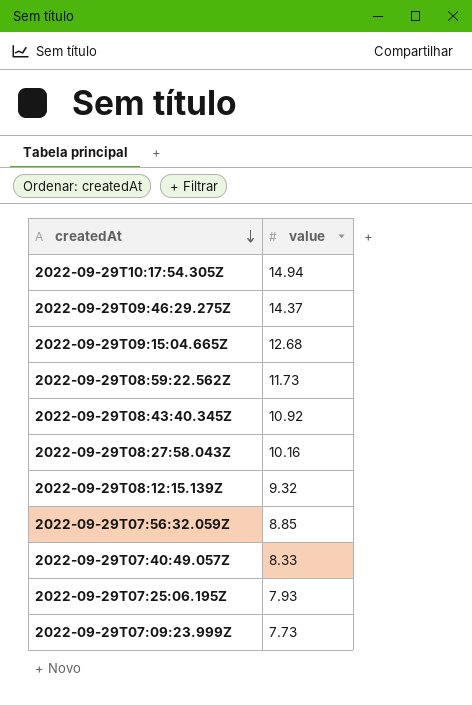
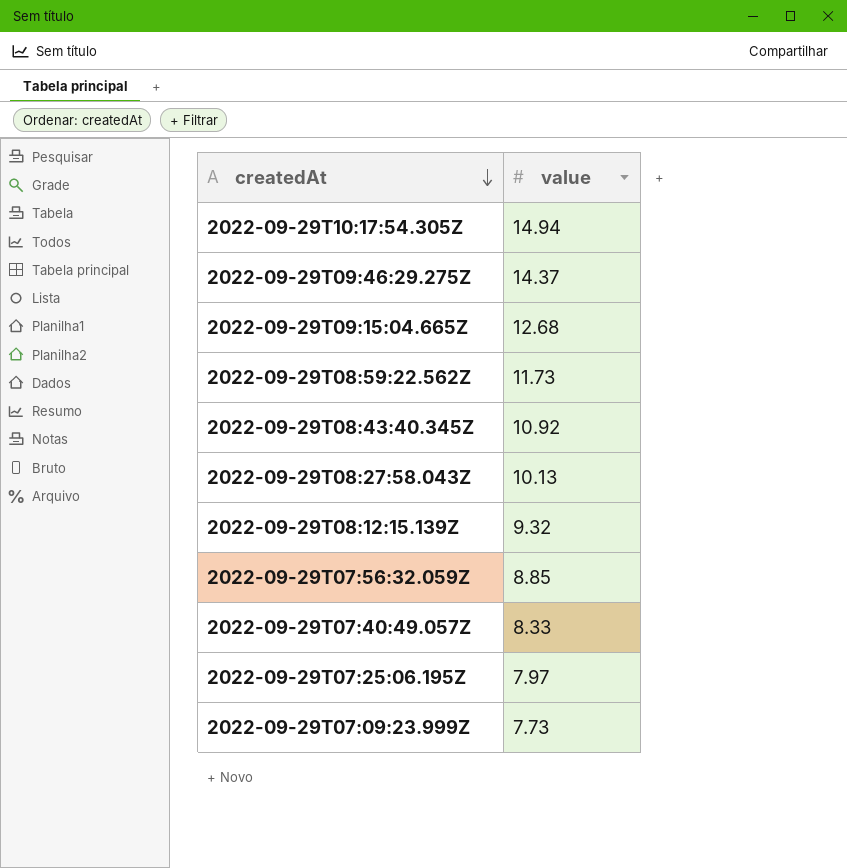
2022-09-29T08:27:58.043Z | value: 10.16 -> 10.13
2022-09-29T07:25:06.195Z | value: 7.93 -> 7.97

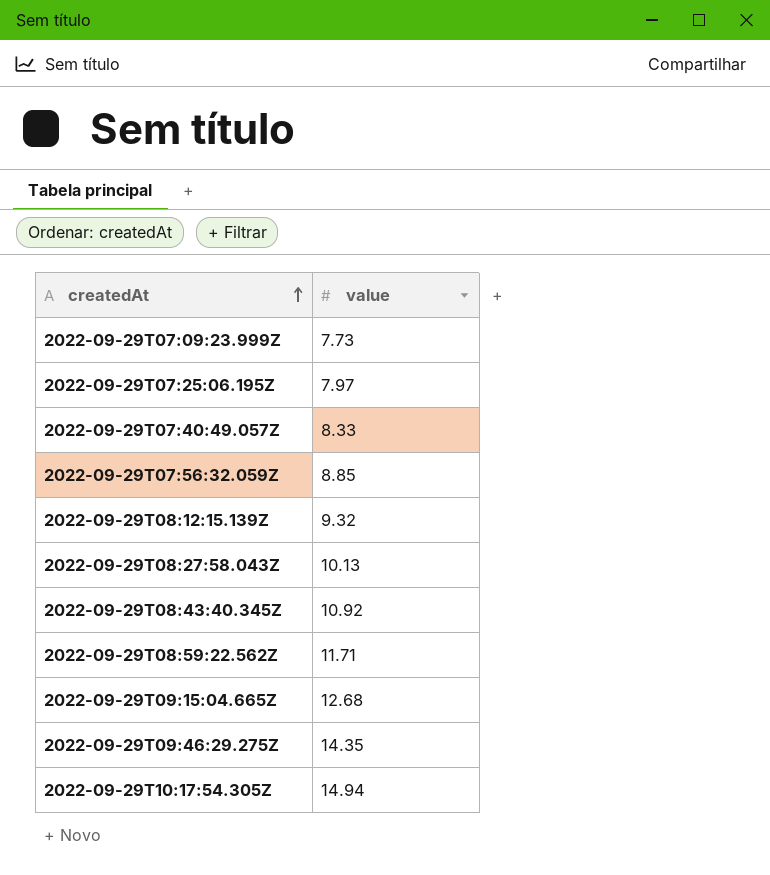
row order: createdAt descending -> createdAt ascending
2022-09-29T08:59:22.562Z | value: 11.73 -> 11.71
2022-09-29T09:46:29.275Z | value: 14.37 -> 14.35

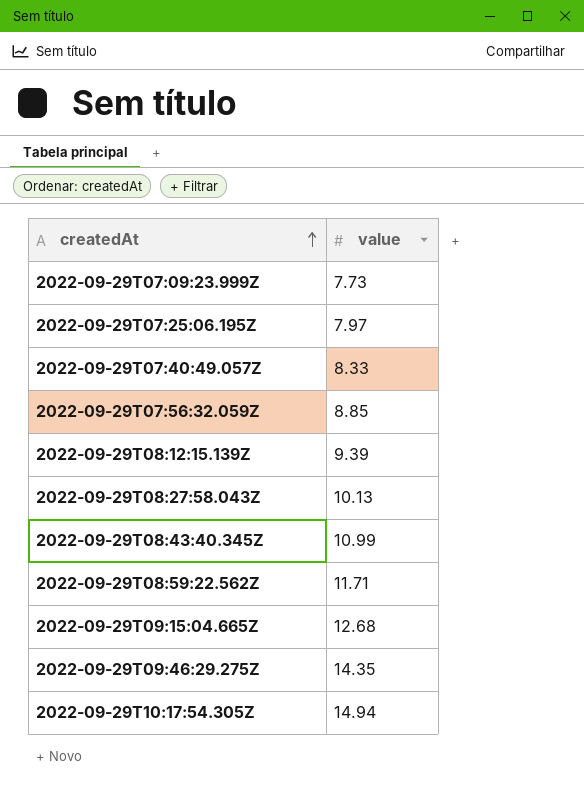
2022-09-29T08:12:15.139Z | value: 9.32 -> 9.39
2022-09-29T08:43:40.345Z | value: 10.92 -> 10.99

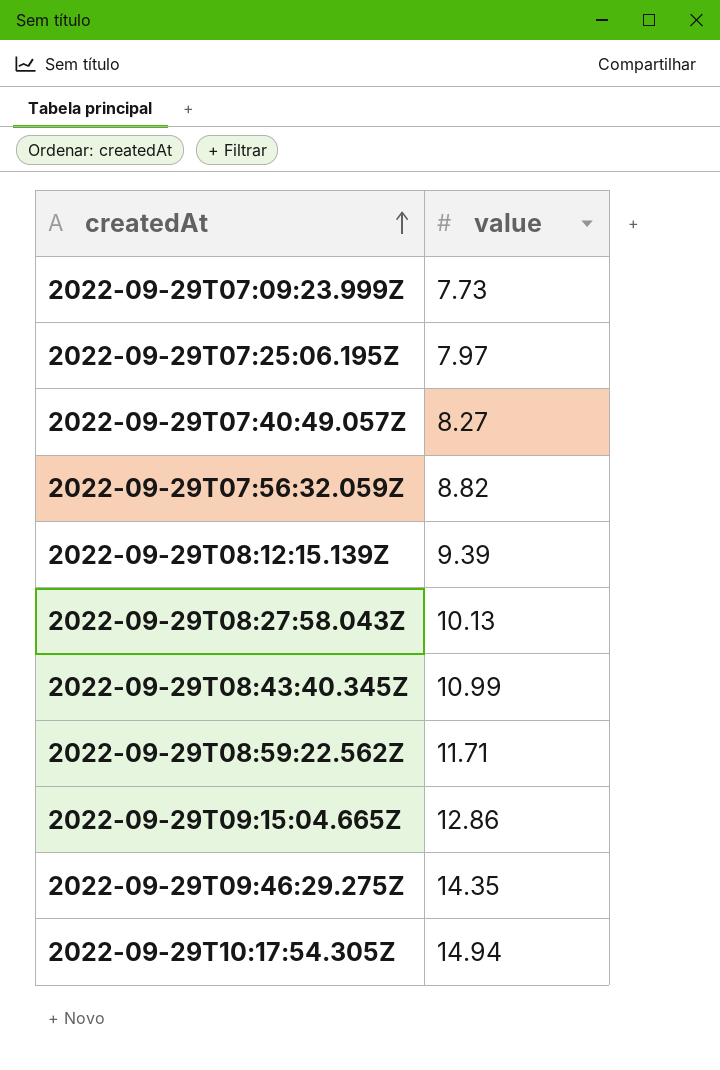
2022-09-29T07:40:49.057Z | value: 8.33 -> 8.27
2022-09-29T07:56:32.059Z | value: 8.85 -> 8.82
2022-09-29T09:15:04.665Z | value: 12.68 -> 12.86

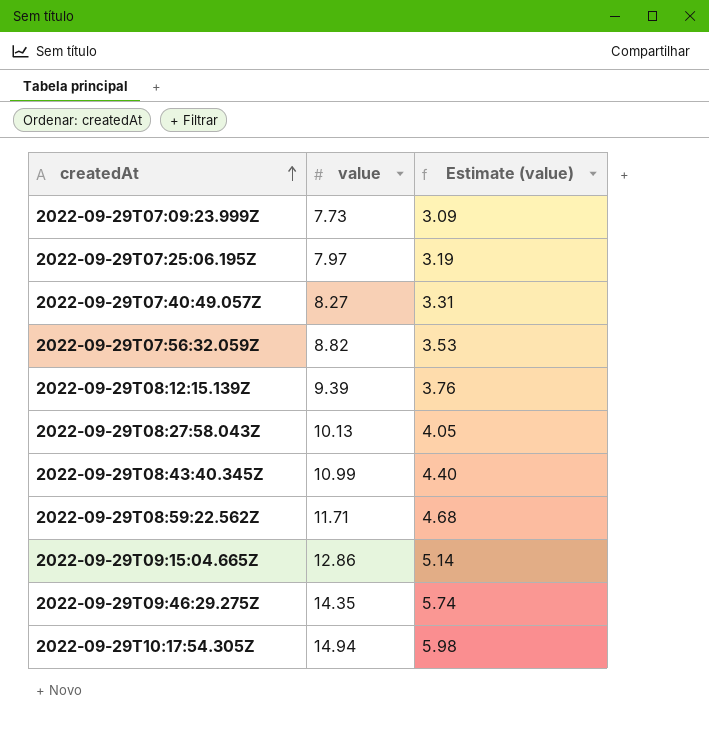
column Estimate (value) | formula: none -> [value] * 0.4

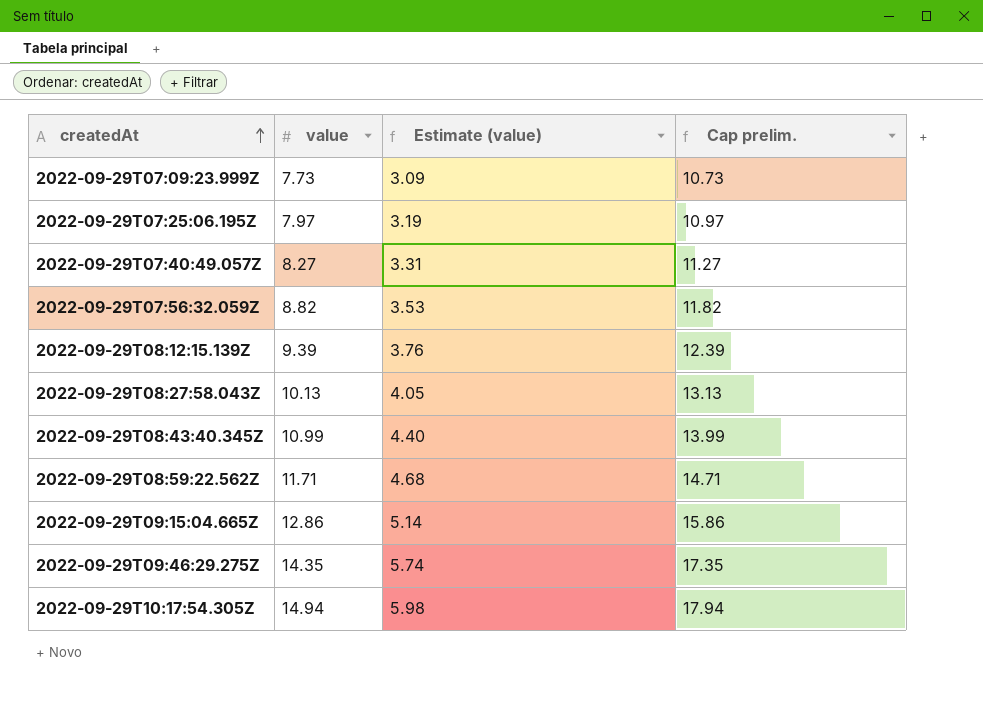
column Cap prelim. | formula: none -> [value] + 3

